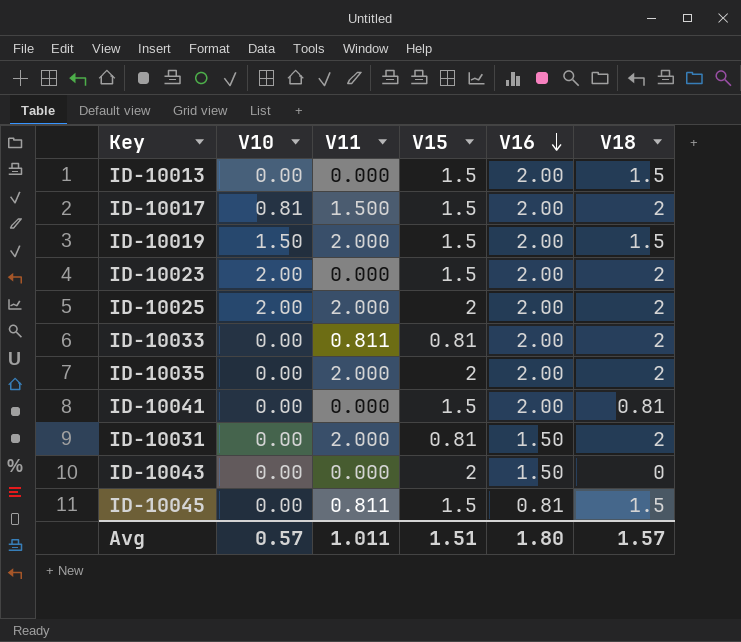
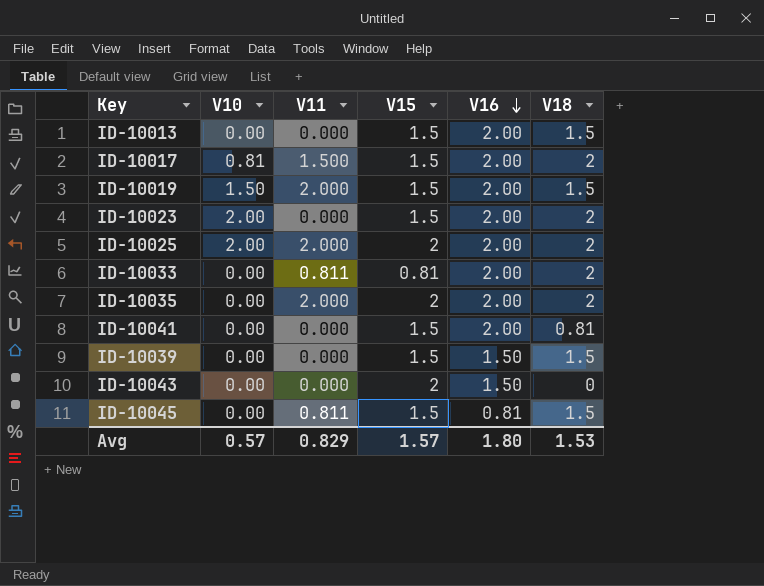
row ID-10031: 0.00 | 2.000 | 0.81 | 1.50 | 2 -> none
row ID-10039: none -> 0.00 | 0.000 | 1.5 | 1.50 | 1.5
Avg | V11: 1.011 -> 0.829
Avg | V15: 1.51 -> 1.57
Avg | V18: 1.57 -> 1.53

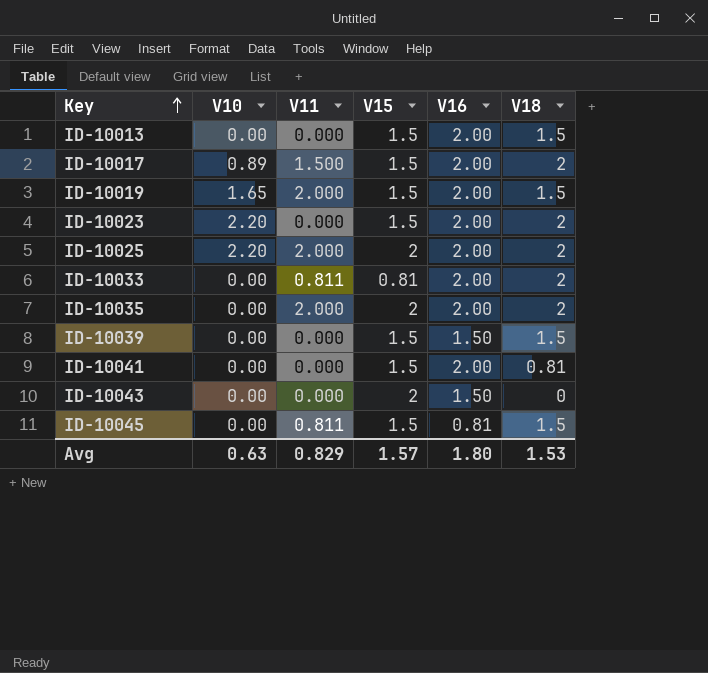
row order: V16 descending -> Key ascending
ID-10017 | V10: 0.81 -> 0.89
ID-10019 | V10: 1.50 -> 1.65
ID-10023 | V10: 2.00 -> 2.20
ID-10025 | V10: 2.00 -> 2.20
Avg | V10: 0.57 -> 0.63

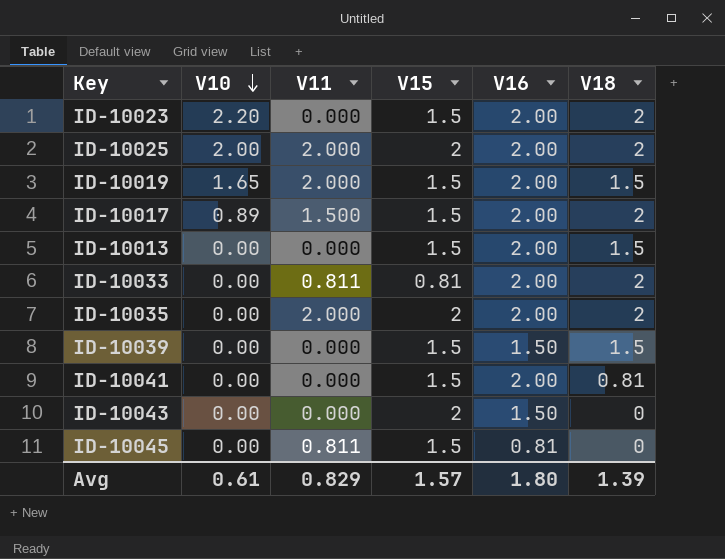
row order: Key ascending -> V10 descending
ID-10025 | V10: 2.20 -> 2.00
ID-10045 | V18: 1.5 -> 0
Avg | V10: 0.63 -> 0.61
Avg | V18: 1.53 -> 1.39

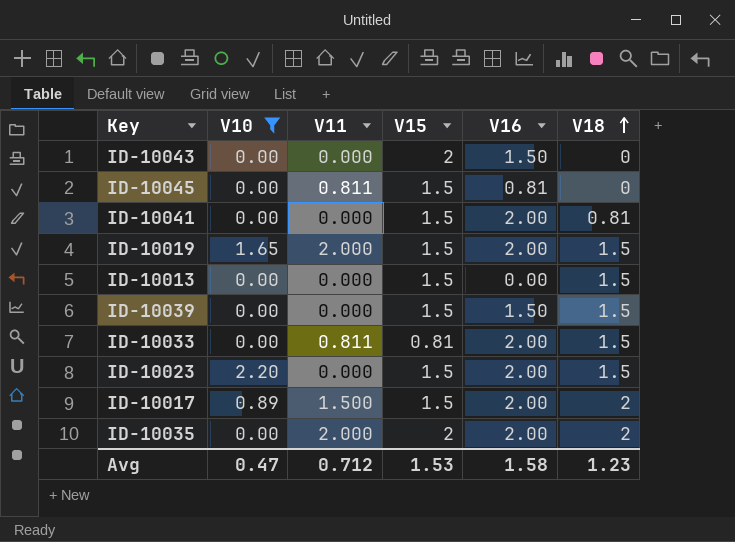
filter: none -> V10 != 2.00
row order: V10 descending -> V18 ascending
ID-10013 | V16: 2.00 -> 0.00
ID-10033 | V18: 2 -> 1.5
ID-10023 | V18: 2 -> 1.5
Avg | V10: 0.61 -> 0.47
Avg | V11: 0.829 -> 0.712
Avg | V15: 1.57 -> 1.53
Avg | V16: 1.80 -> 1.58
Avg | V18: 1.39 -> 1.23

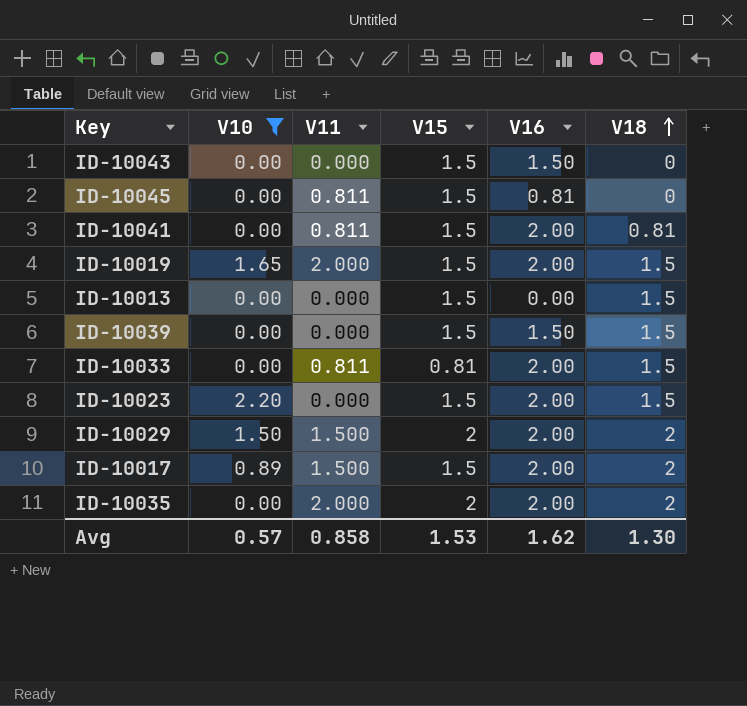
ID-10043 | V15: 2 -> 1.5
ID-10041 | V11: 0.000 -> 0.811
row ID-10029: none -> 1.50 | 1.500 | 2 | 2.00 | 2
Avg | V10: 0.47 -> 0.57
Avg | V11: 0.712 -> 0.858
Avg | V16: 1.58 -> 1.62
Avg | V18: 1.23 -> 1.30

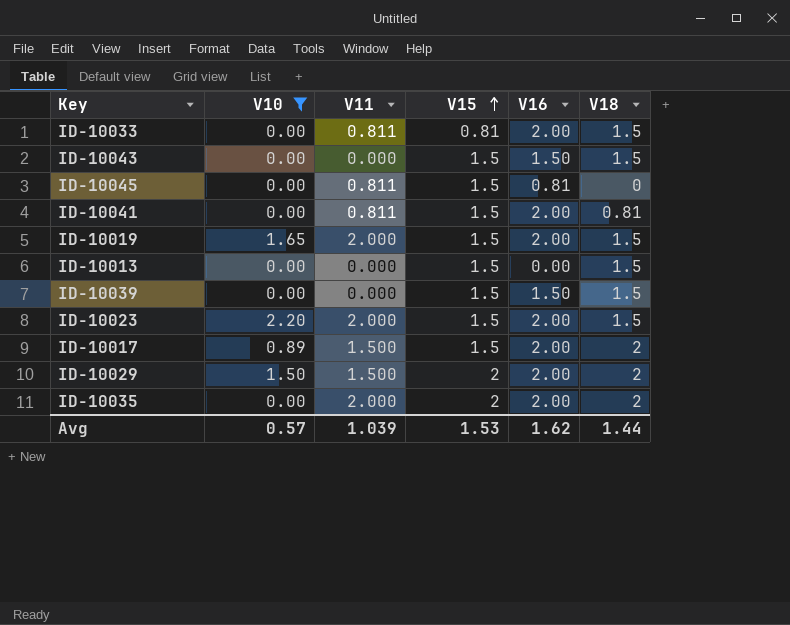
row order: V18 ascending -> V15 ascending
ID-10043 | V18: 0 -> 1.5
ID-10023 | V11: 0.000 -> 2.000
Avg | V11: 0.858 -> 1.039
Avg | V18: 1.30 -> 1.44

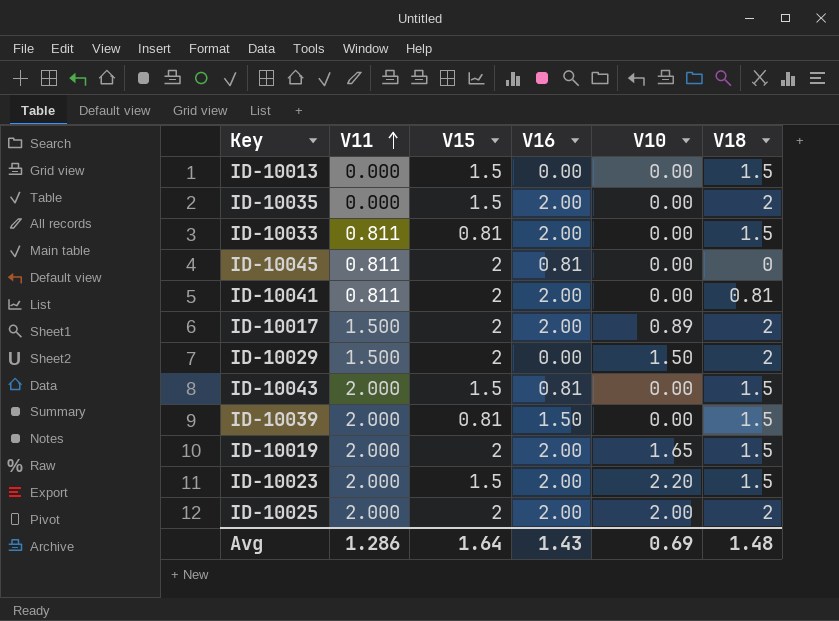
filter: V10 != 2.00 -> none
row order: V15 ascending -> V11 ascending
column V10 | position: 2 -> 5
ID-10035 | V11: 2.000 -> 0.000
ID-10035 | V15: 2 -> 1.5
ID-10045 | V15: 1.5 -> 2
ID-10041 | V15: 1.5 -> 2
ID-10017 | V15: 1.5 -> 2
ID-10029 | V16: 2.00 -> 0.00
ID-10043 | V11: 0.000 -> 2.000
ID-10043 | V16: 1.50 -> 0.81
ID-10039 | V11: 0.000 -> 2.000
ID-10039 | V15: 1.5 -> 0.81
ID-10019 | V15: 1.5 -> 2
Avg | V11: 1.039 -> 1.286
Avg | V15: 1.53 -> 1.64
Avg | V16: 1.62 -> 1.43
Avg | V10: 0.57 -> 0.69
Avg | V18: 1.44 -> 1.48

